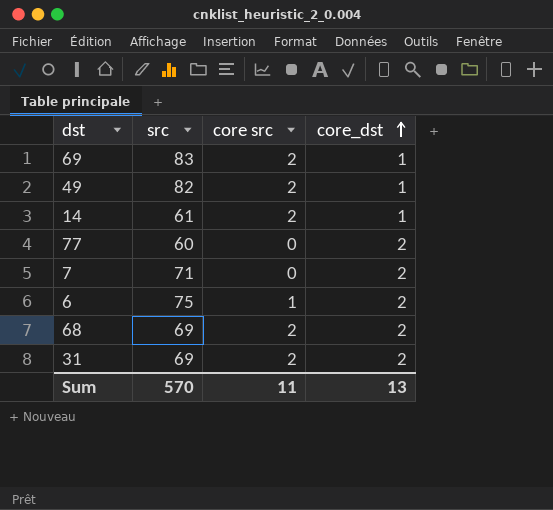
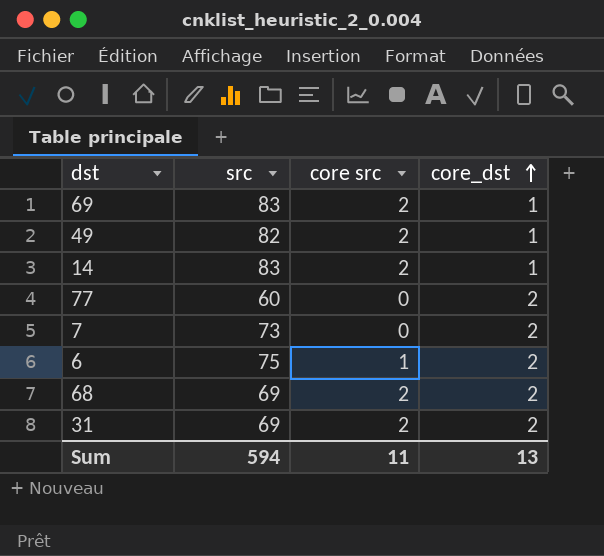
14 | src: 61 -> 83
7 | src: 71 -> 73
Sum | src: 570 -> 594

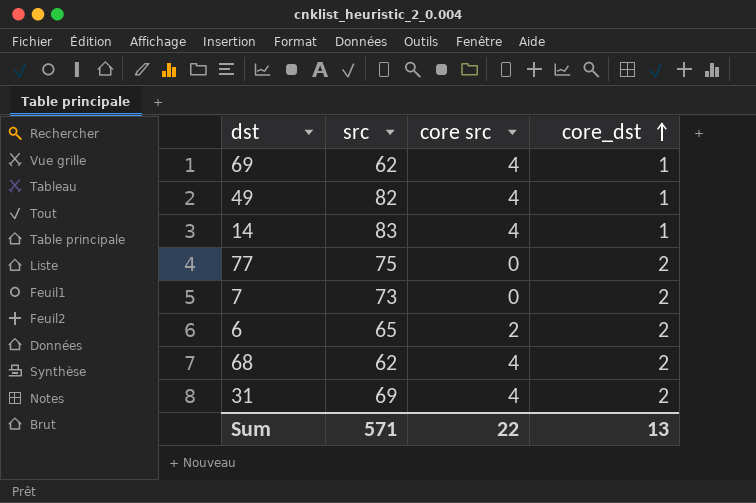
69 | src: 83 -> 62
69 | core src: 2 -> 4
49 | core src: 2 -> 4
14 | core src: 2 -> 4
77 | src: 60 -> 75
6 | src: 75 -> 65
6 | core src: 1 -> 2
68 | src: 69 -> 62
68 | core src: 2 -> 4
31 | core src: 2 -> 4
Sum | src: 594 -> 571
Sum | core src: 11 -> 22

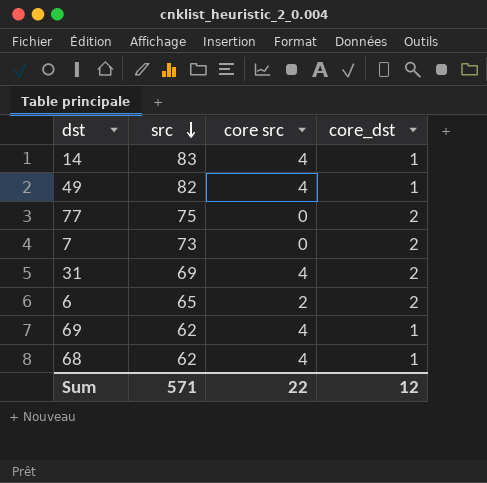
row order: core_dst ascending -> src descending
68 | core_dst: 2 -> 1
Sum | core_dst: 13 -> 12

